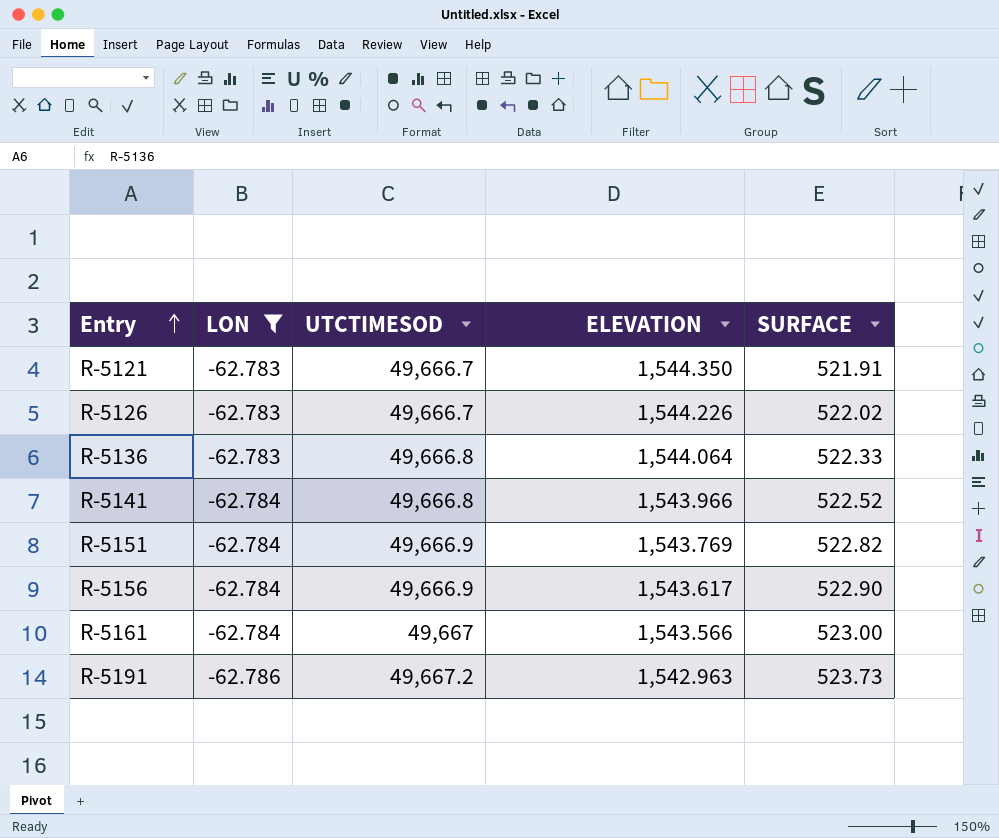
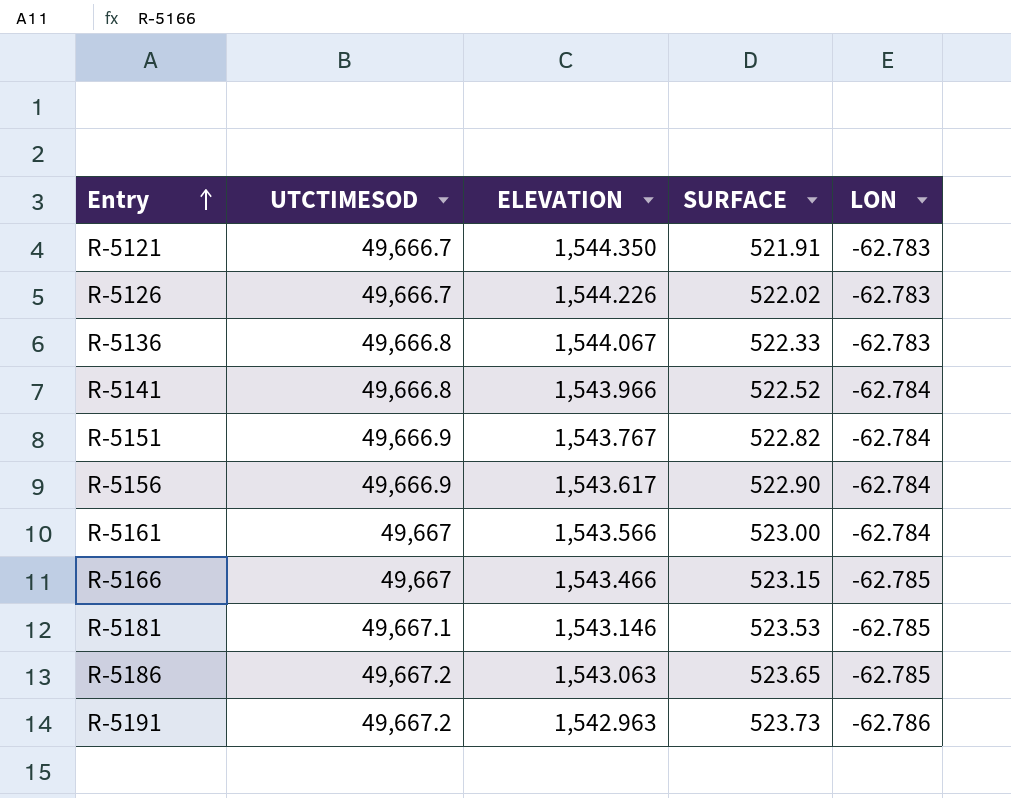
filter: LON != -62.785 -> none
column LON | position: 2 -> 5
R-5136 | ELEVATION: 1,544.064 -> 1,544.067
R-5151 | ELEVATION: 1,543.769 -> 1,543.767

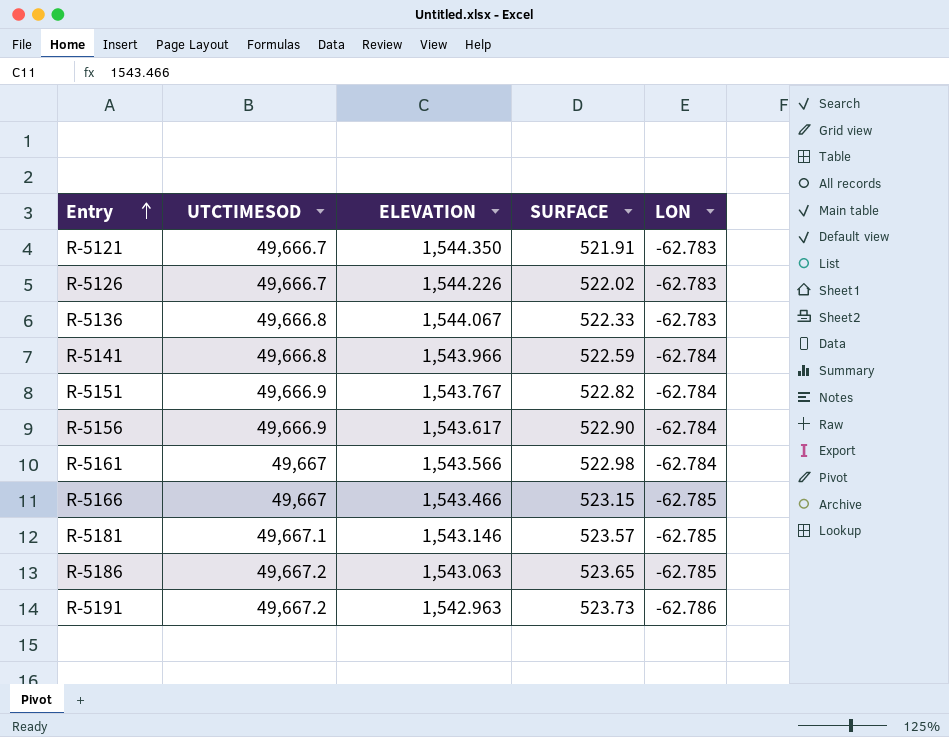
R-5141 | SURFACE: 522.52 -> 522.59
R-5161 | SURFACE: 523.00 -> 522.98
R-5181 | SURFACE: 523.53 -> 523.57

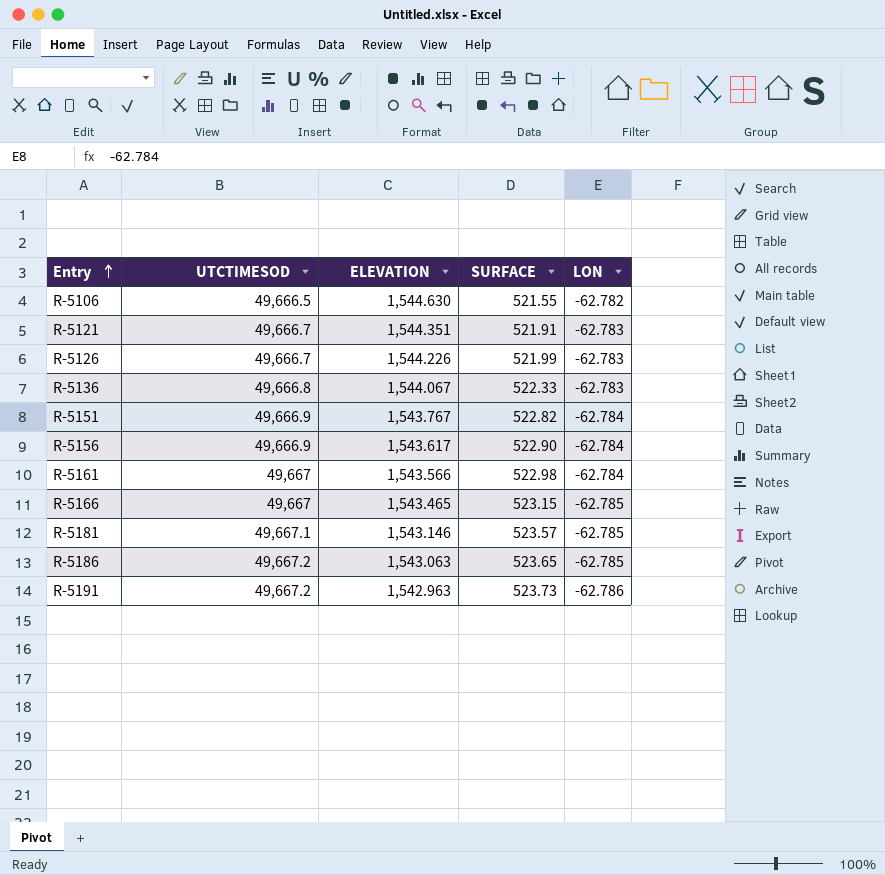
row R-5141: 49,666.8 | 1,543.966 | 522.59 | -62.784 -> none
row R-5106: none -> 49,666.5 | 1,544.630 | 521.55 | -62.782
R-5121 | ELEVATION: 1,544.350 -> 1,544.351
R-5126 | SURFACE: 522.02 -> 521.99
R-5166 | ELEVATION: 1,543.466 -> 1,543.465

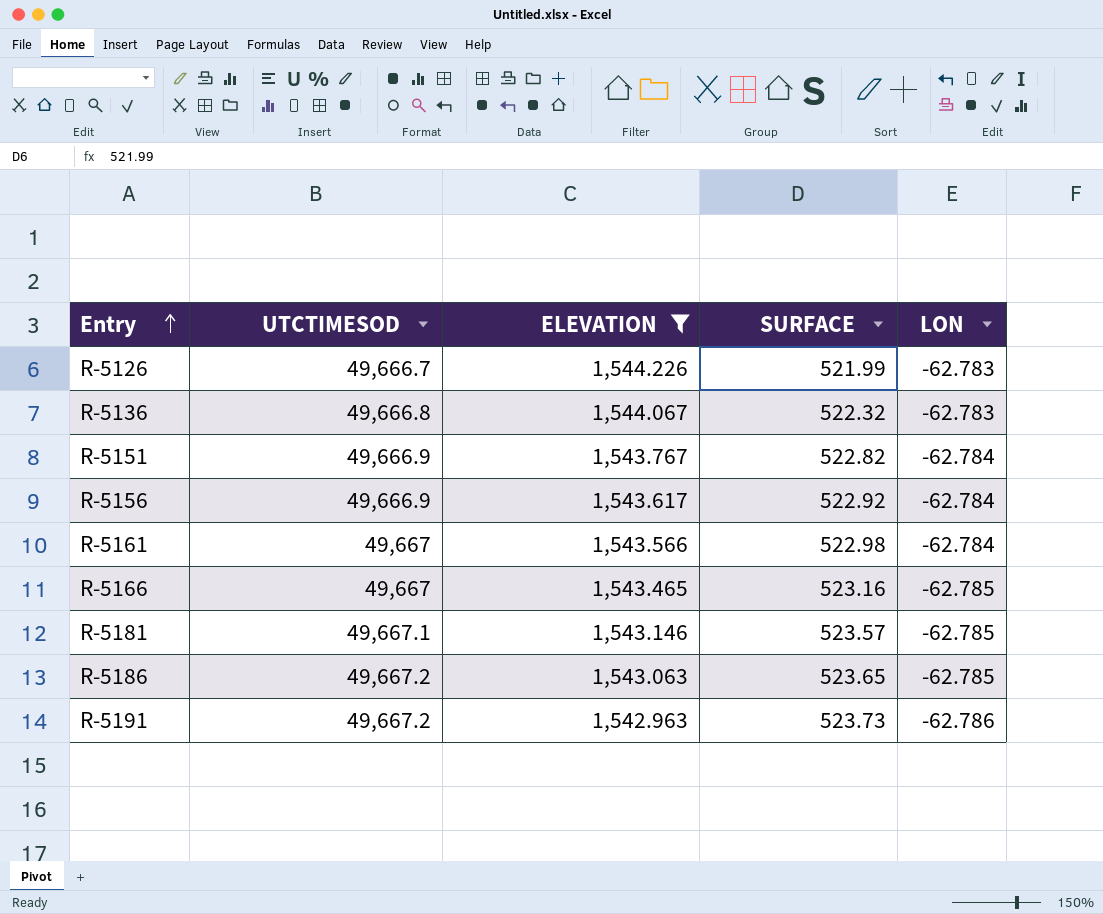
filter: none -> ELEVATION <= 1,544.226
R-5136 | SURFACE: 522.33 -> 522.32
R-5156 | SURFACE: 522.90 -> 522.92
R-5166 | SURFACE: 523.15 -> 523.16

